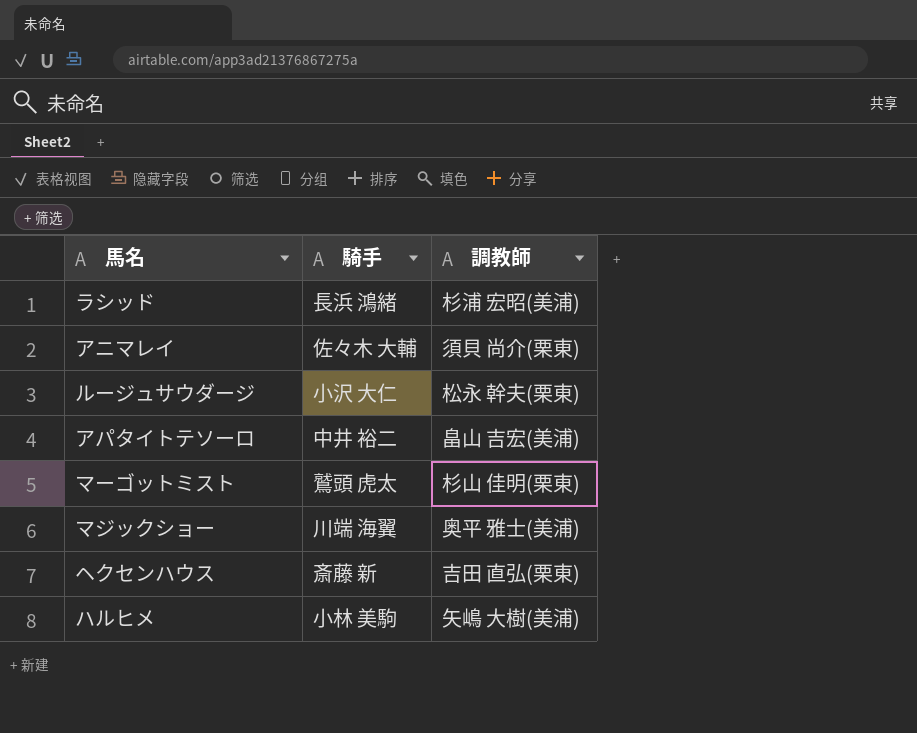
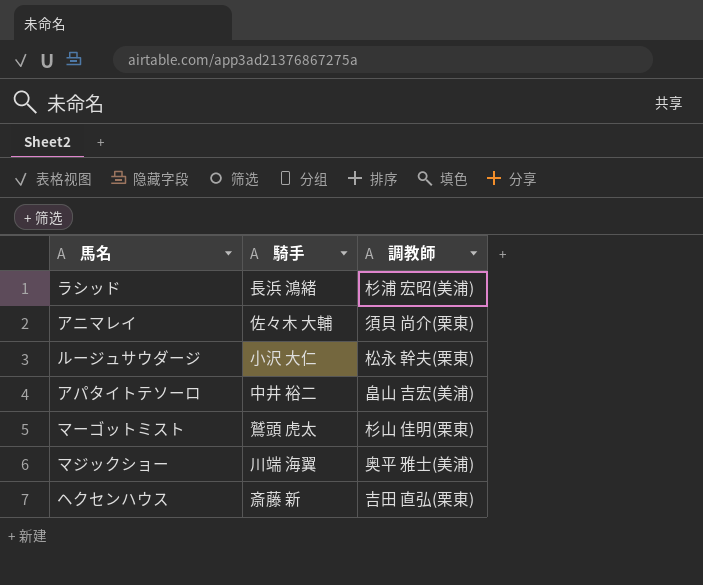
row ハルヒメ: 小林 美駒 | 矢嶋 大樹(美浦) -> none

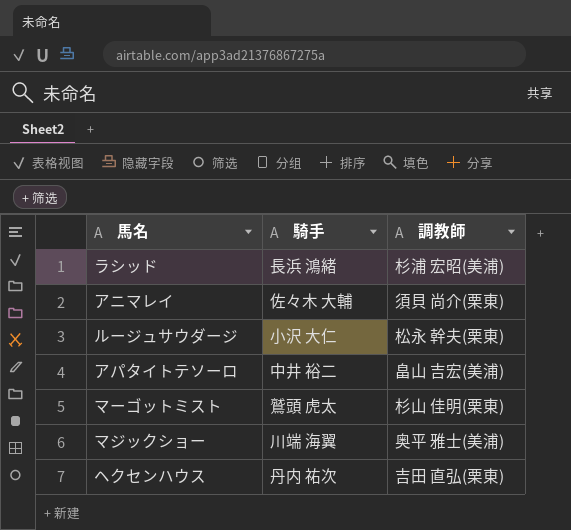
ヘクセンハウス | 騎手: 斎藤 新 -> 丹内 祐次

